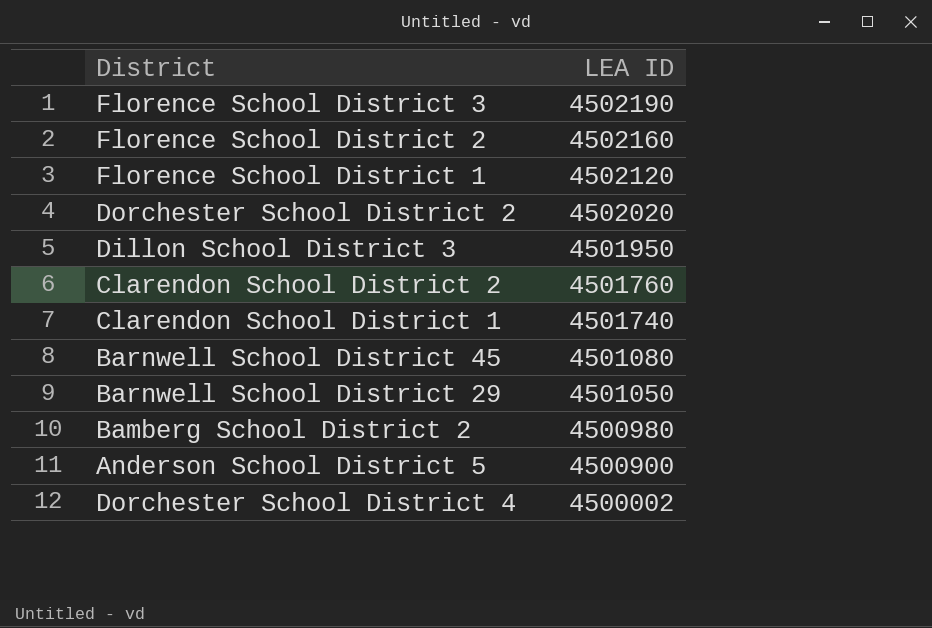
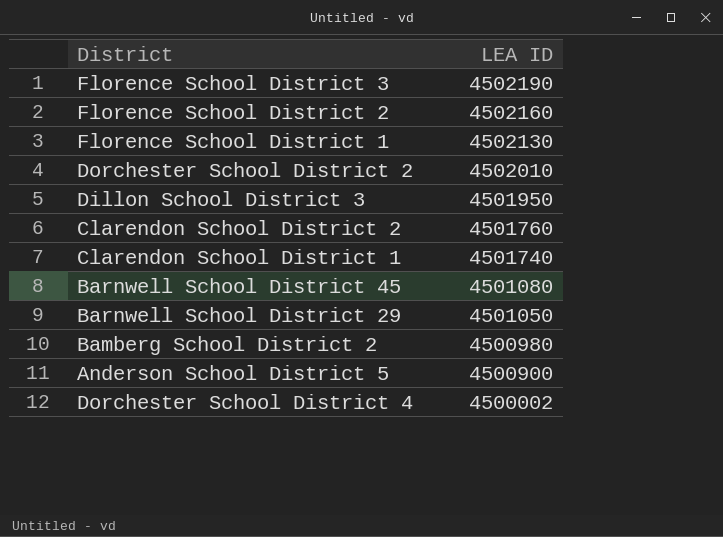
Florence School District 1 | LEA ID: 4502120 -> 4502130
Dorchester School District 2 | LEA ID: 4502020 -> 4502010

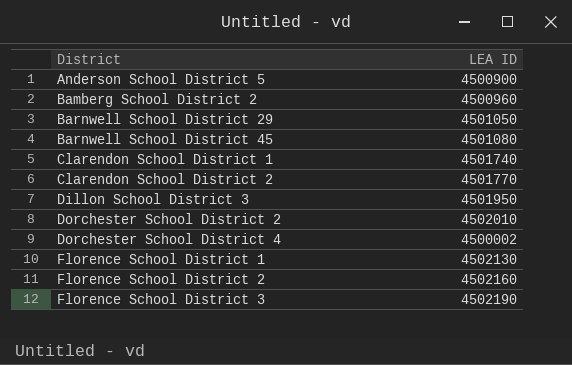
row order: LEA ID descending -> District ascending
Bamberg School District 2 | LEA ID: 4500980 -> 4500960
Clarendon School District 2 | LEA ID: 4501760 -> 4501770

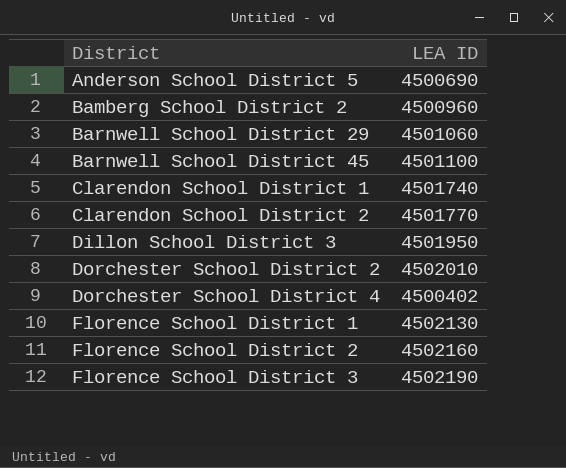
Anderson School District 5 | LEA ID: 4500900 -> 4500690
Barnwell School District 29 | LEA ID: 4501050 -> 4501060
Barnwell School District 45 | LEA ID: 4501080 -> 4501100
Dorchester School District 4 | LEA ID: 4500002 -> 4500402

